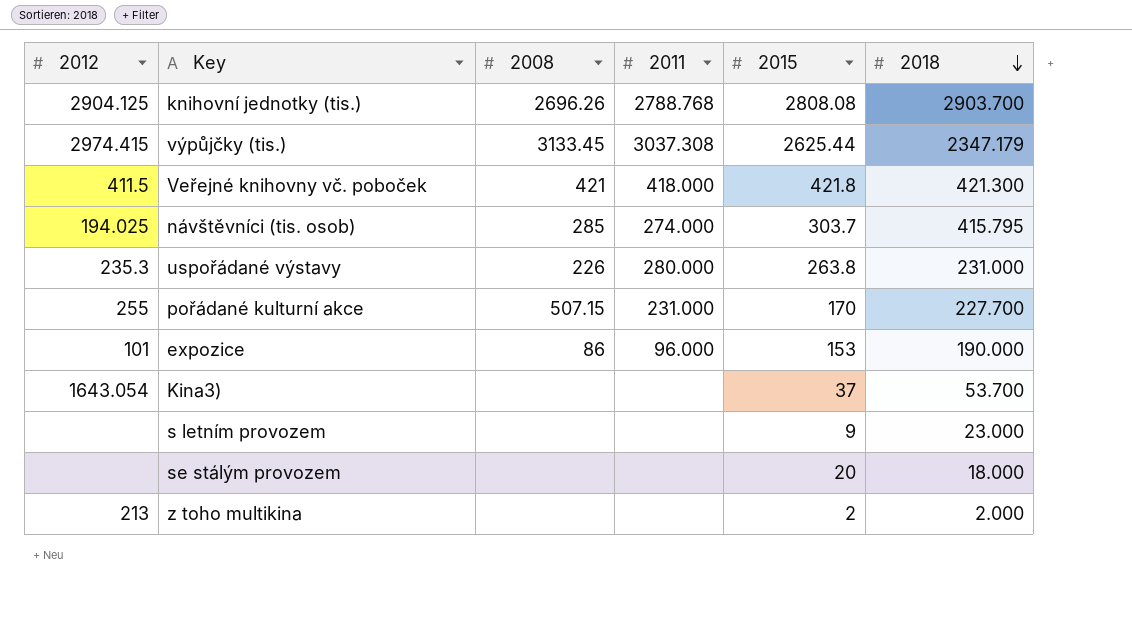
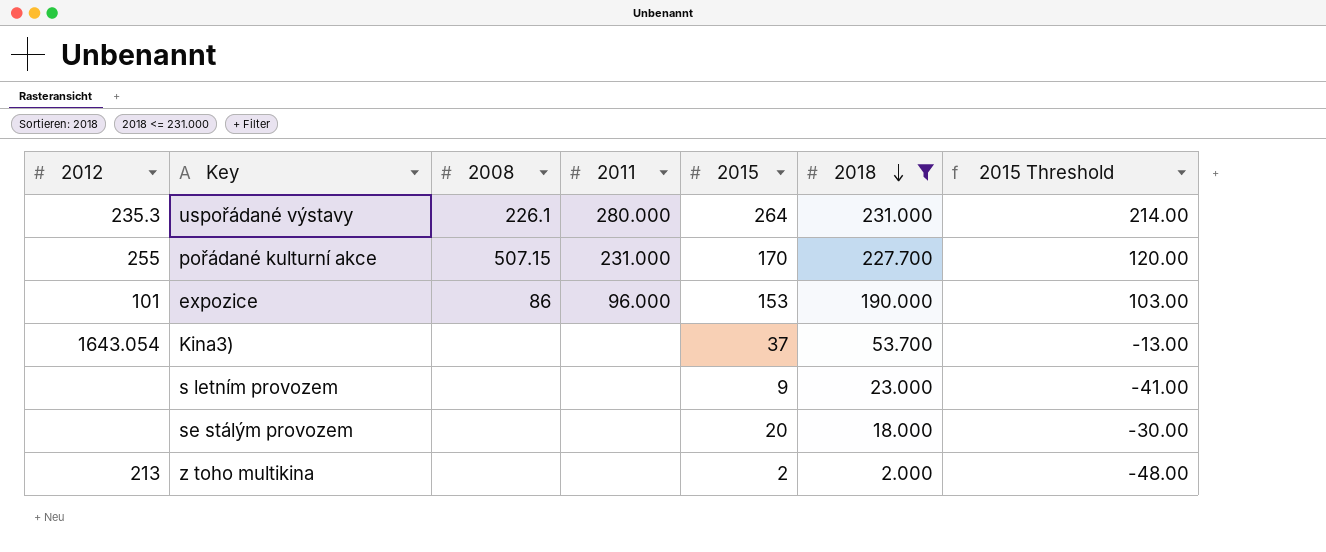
filter: none -> 2018 <= 231.000
column 2015 Threshold | formula: none -> [2015] - 50
uspořádané výstavy | 2008: 226 -> 226.1
uspořádané výstavy | 2015: 263.8 -> 264

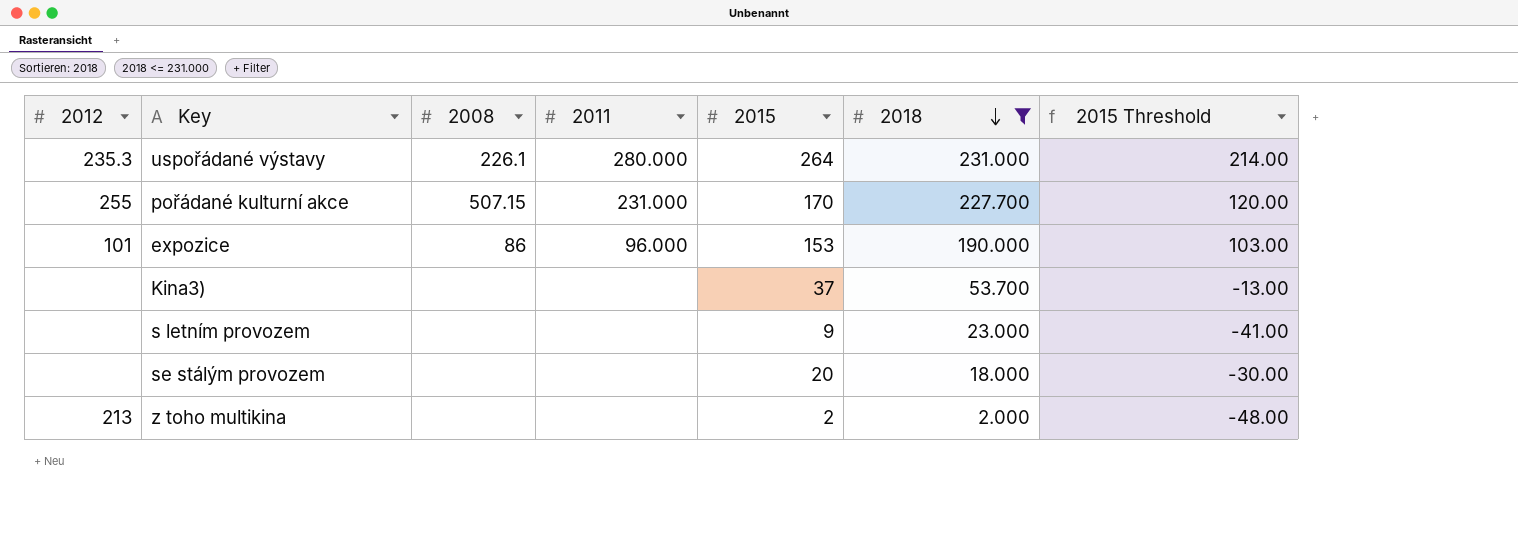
Kina3) | 2012: 1643.054 -> none

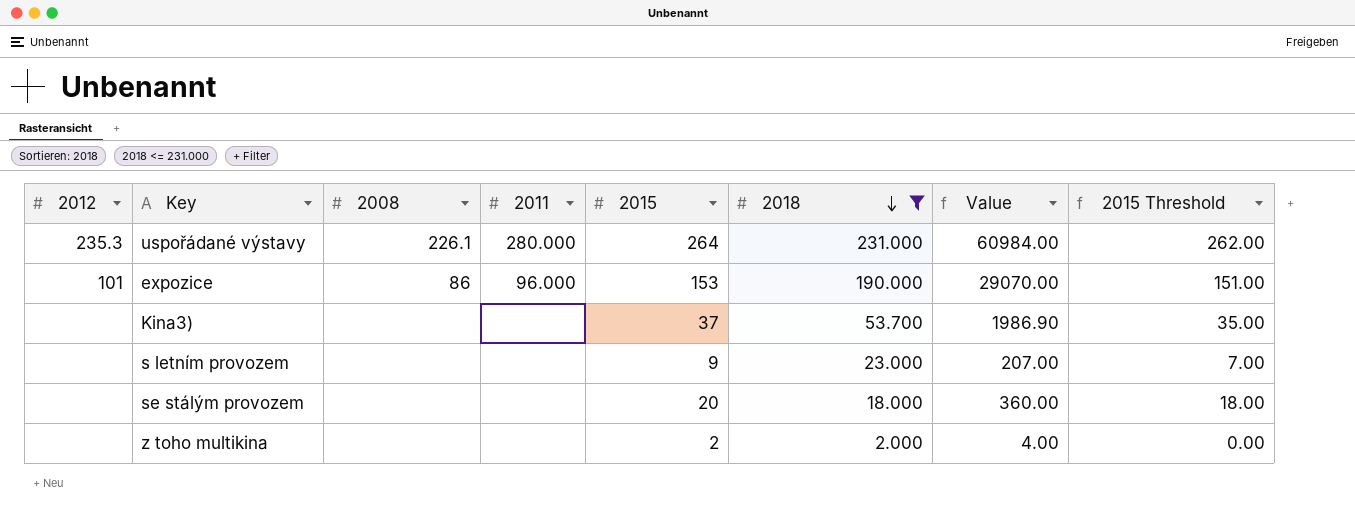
column Value | formula: none -> [2015] * [2018]
column 2015 Threshold | formula: [2015] - 50 -> [2015] - 2
row pořádané kulturní akce: 255 | 507.15 | 231.000 | 170 | 227.700 | 120.00 -> none
z toho multikina | 2012: 213 -> none

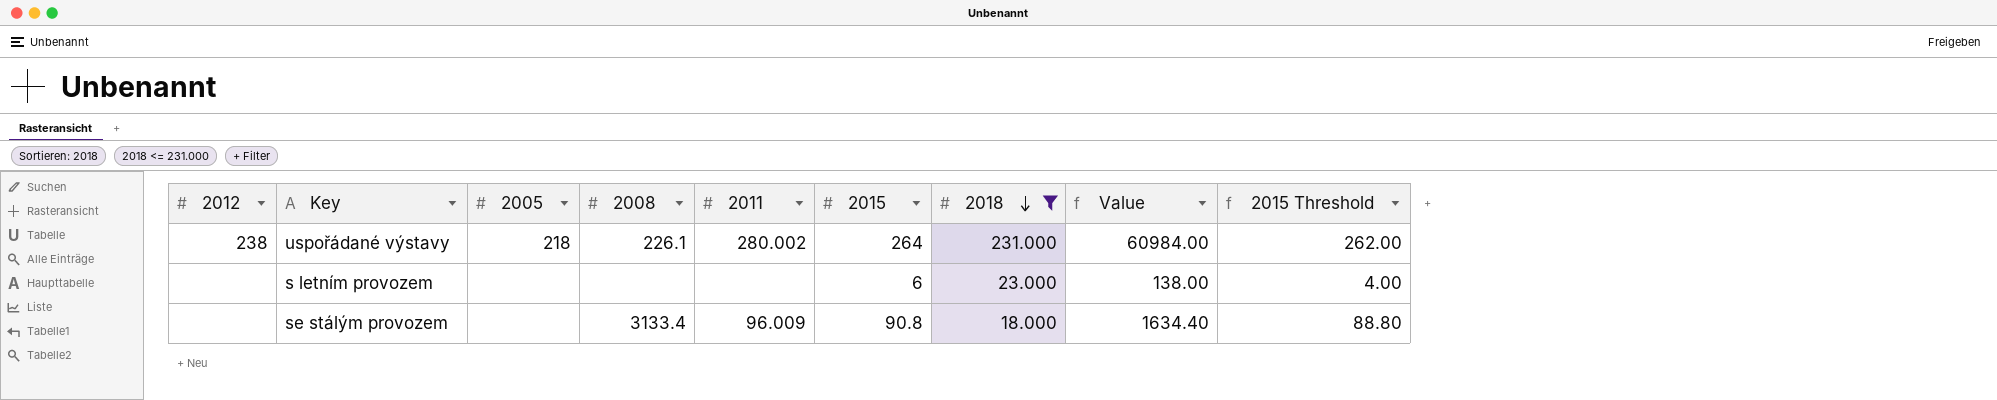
column 2005 | position: none -> 3
row expozice: 101 | 86 | 96.000 | 153 | 190.000 | 29070.00 | 151.00 -> none
row Kina3): none | none | none | 37 | 53.700 | 1986.90 | 35.00 -> none
row z toho multikina: none | none | none | 2 | 2.000 | 4.00 | 0.00 -> none
uspořádané výstavy | 2012: 235.3 -> 238
uspořádané výstavy | 2011: 280.000 -> 280.002
s letním provozem | 2015: 9 -> 6
s letním provozem | Value: 207.00 -> 138.00
s letním provozem | 2015 Threshold: 7.00 -> 4.00
se stálým provozem | 2008: none -> 3133.4
se stálým provozem | 2011: none -> 96.009
se stálým provozem | 2015: 20 -> 90.8
se stálým provozem | Value: 360.00 -> 1634.40
se stálým provozem | 2015 Threshold: 18.00 -> 88.80

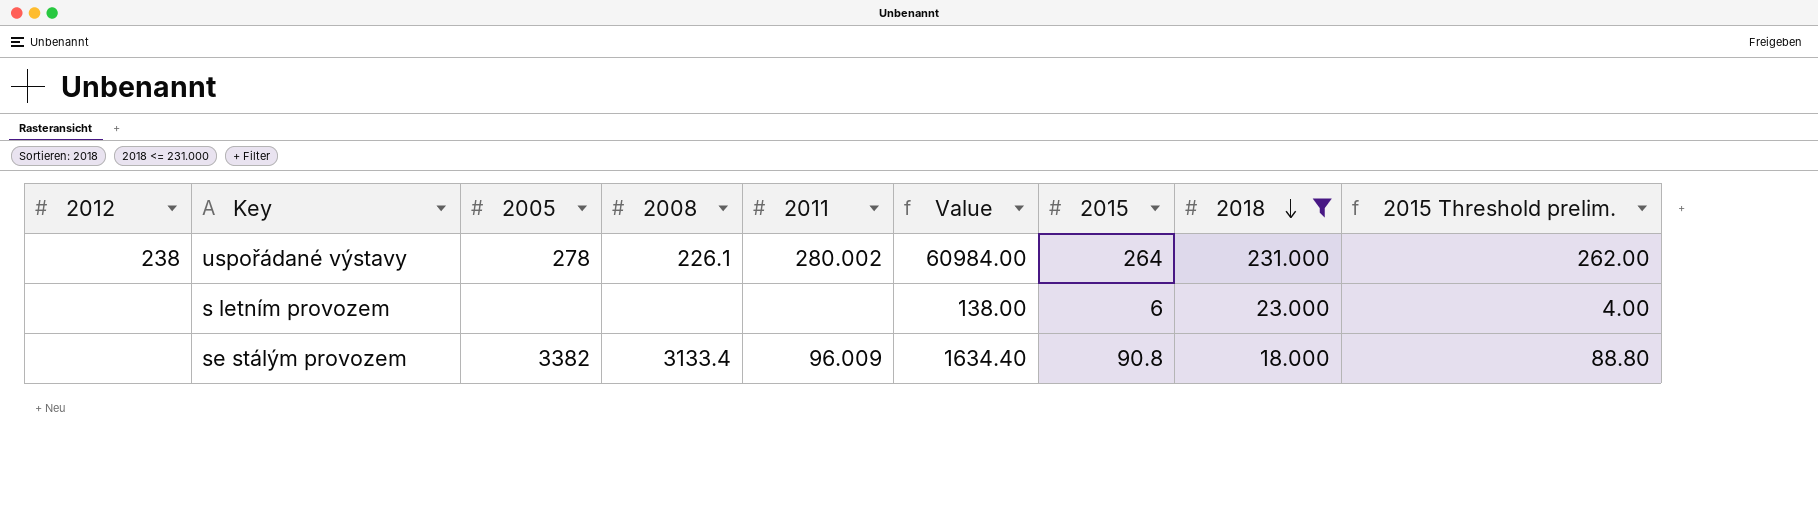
column Value | position: 8 -> 6
column name: 2015 Threshold -> 2015 Threshold prelim.
uspořádané výstavy | 2005: 218 -> 278
se stálým provozem | 2005: none -> 3382

